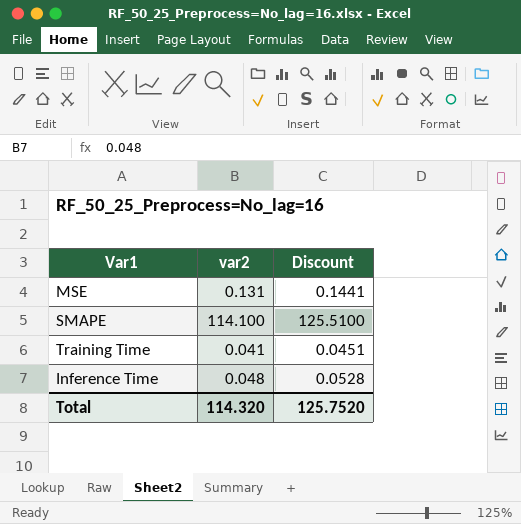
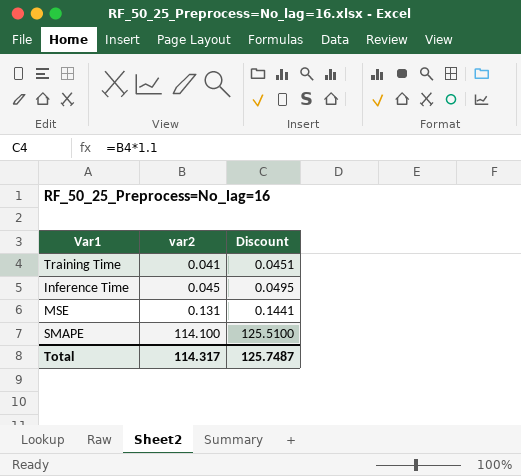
row order: none -> var2 ascending
Inference Time | var2: 0.048 -> 0.045
Inference Time | Discount: 0.0528 -> 0.0495
Total | var2: 114.320 -> 114.317
Total | Discount: 125.7520 -> 125.7487

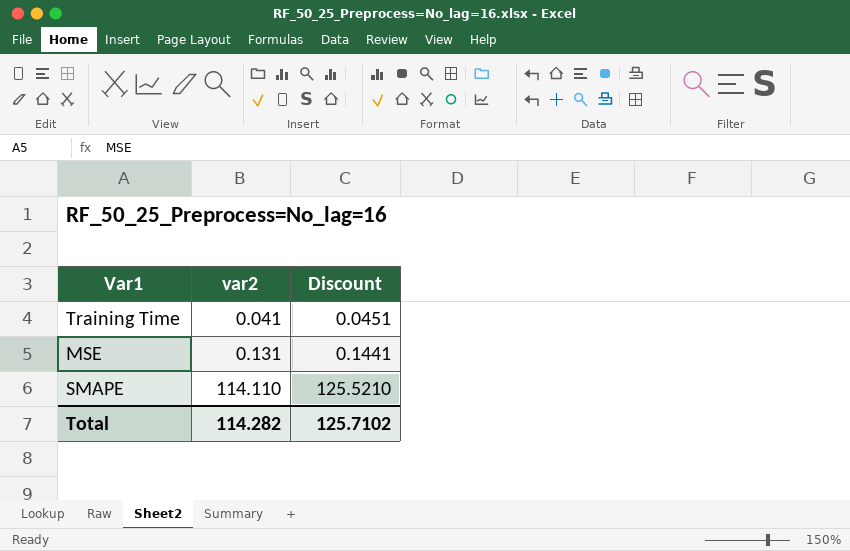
row Inference Time: 0.045 | 0.0495 -> none
SMAPE | var2: 114.100 -> 114.110
SMAPE | Discount: 125.5100 -> 125.5210
Total | var2: 114.317 -> 114.282
Total | Discount: 125.7487 -> 125.7102

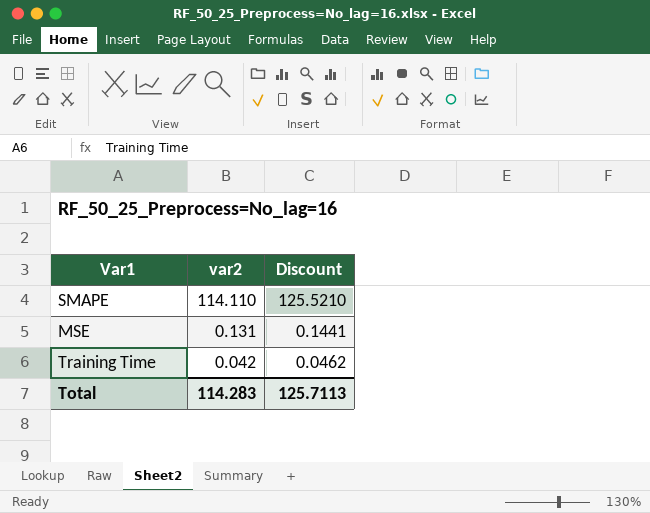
row order: var2 ascending -> var2 descending
Training Time | var2: 0.041 -> 0.042
Training Time | Discount: 0.0451 -> 0.0462
Total | var2: 114.282 -> 114.283
Total | Discount: 125.7102 -> 125.7113

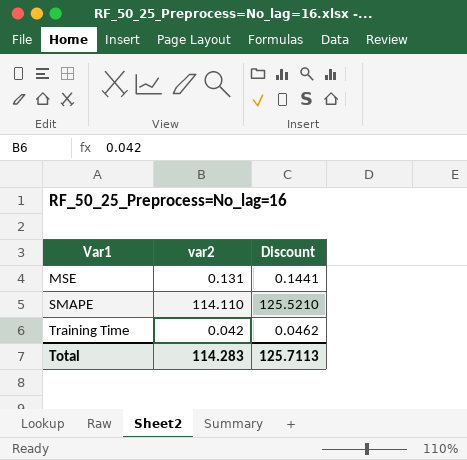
row order: var2 descending -> Var1 ascending

